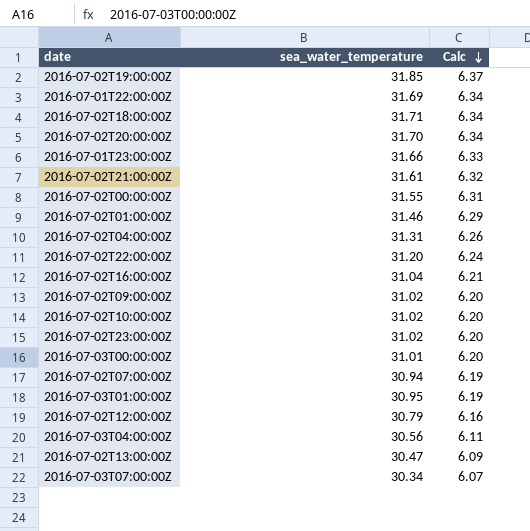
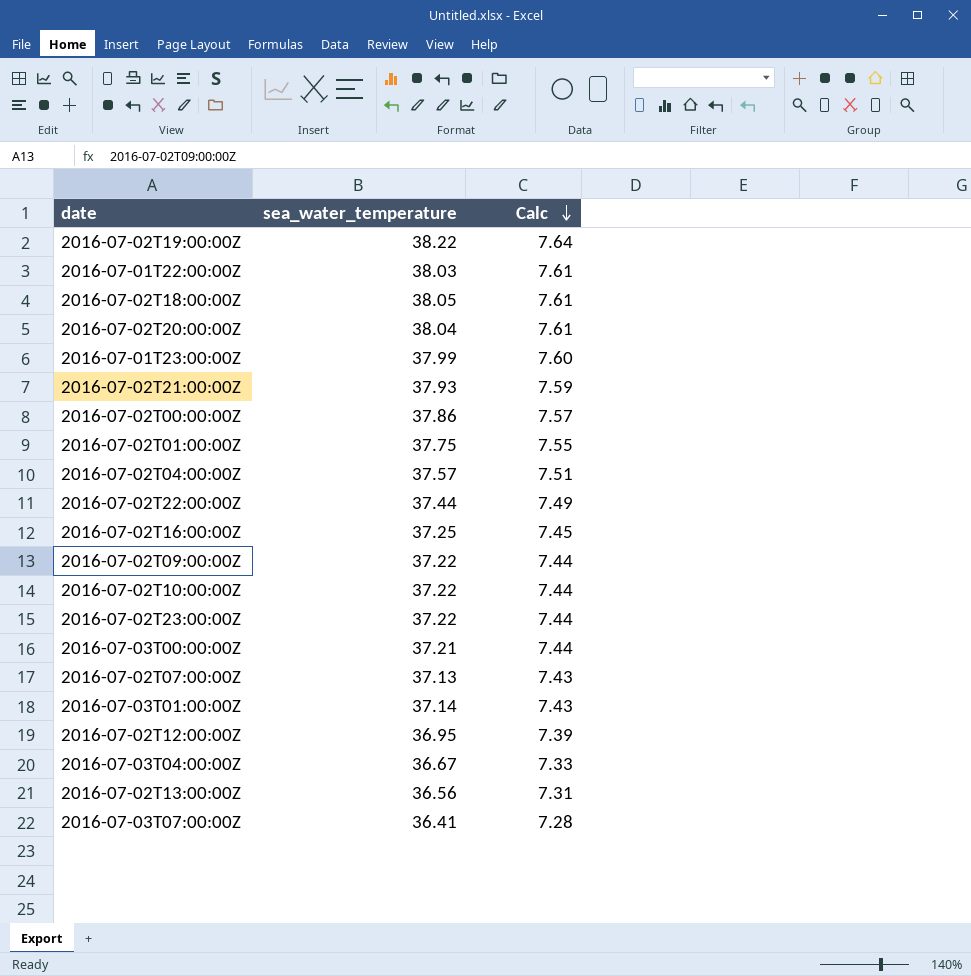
2016-07-02T19:00:00Z | sea_water_temperature: 31.85 -> 38.22
2016-07-02T19:00:00Z | Calc: 6.37 -> 7.64
2016-07-01T22:00:00Z | sea_water_temperature: 31.69 -> 38.03
2016-07-01T22:00:00Z | Calc: 6.34 -> 7.61
2016-07-02T18:00:00Z | sea_water_temperature: 31.71 -> 38.05
2016-07-02T18:00:00Z | Calc: 6.34 -> 7.61
2016-07-02T20:00:00Z | sea_water_temperature: 31.70 -> 38.04
2016-07-02T20:00:00Z | Calc: 6.34 -> 7.61
2016-07-01T23:00:00Z | sea_water_temperature: 31.66 -> 37.99
2016-07-01T23:00:00Z | Calc: 6.33 -> 7.60
2016-07-02T21:00:00Z | sea_water_temperature: 31.61 -> 37.93
2016-07-02T21:00:00Z | Calc: 6.32 -> 7.59
2016-07-02T00:00:00Z | sea_water_temperature: 31.55 -> 37.86
2016-07-02T00:00:00Z | Calc: 6.31 -> 7.57
2016-07-02T01:00:00Z | sea_water_temperature: 31.46 -> 37.75
2016-07-02T01:00:00Z | Calc: 6.29 -> 7.55
2016-07-02T04:00:00Z | sea_water_temperature: 31.31 -> 37.57
2016-07-02T04:00:00Z | Calc: 6.26 -> 7.51
2016-07-02T22:00:00Z | sea_water_temperature: 31.20 -> 37.44
2016-07-02T22:00:00Z | Calc: 6.24 -> 7.49
2016-07-02T16:00:00Z | sea_water_temperature: 31.04 -> 37.25
2016-07-02T16:00:00Z | Calc: 6.21 -> 7.45
2016-07-02T09:00:00Z | sea_water_temperature: 31.02 -> 37.22
2016-07-02T09:00:00Z | Calc: 6.20 -> 7.44
2016-07-02T10:00:00Z | sea_water_temperature: 31.02 -> 37.22
2016-07-02T10:00:00Z | Calc: 6.20 -> 7.44
2016-07-02T23:00:00Z | sea_water_temperature: 31.02 -> 37.22
2016-07-02T23:00:00Z | Calc: 6.20 -> 7.44
2016-07-03T00:00:00Z | sea_water_temperature: 31.01 -> 37.21
2016-07-03T00:00:00Z | Calc: 6.20 -> 7.44
2016-07-02T07:00:00Z | sea_water_temperature: 30.94 -> 37.13
2016-07-02T07:00:00Z | Calc: 6.19 -> 7.43
2016-07-03T01:00:00Z | sea_water_temperature: 30.95 -> 37.14
2016-07-03T01:00:00Z | Calc: 6.19 -> 7.43
2016-07-02T12:00:00Z | sea_water_temperature: 30.79 -> 36.95
2016-07-02T12:00:00Z | Calc: 6.16 -> 7.39
2016-07-03T04:00:00Z | sea_water_temperature: 30.56 -> 36.67
2016-07-03T04:00:00Z | Calc: 6.11 -> 7.33
2016-07-02T13:00:00Z | sea_water_temperature: 30.47 -> 36.56
2016-07-02T13:00:00Z | Calc: 6.09 -> 7.31
2016-07-03T07:00:00Z | sea_water_temperature: 30.34 -> 36.41
2016-07-03T07:00:00Z | Calc: 6.07 -> 7.28

